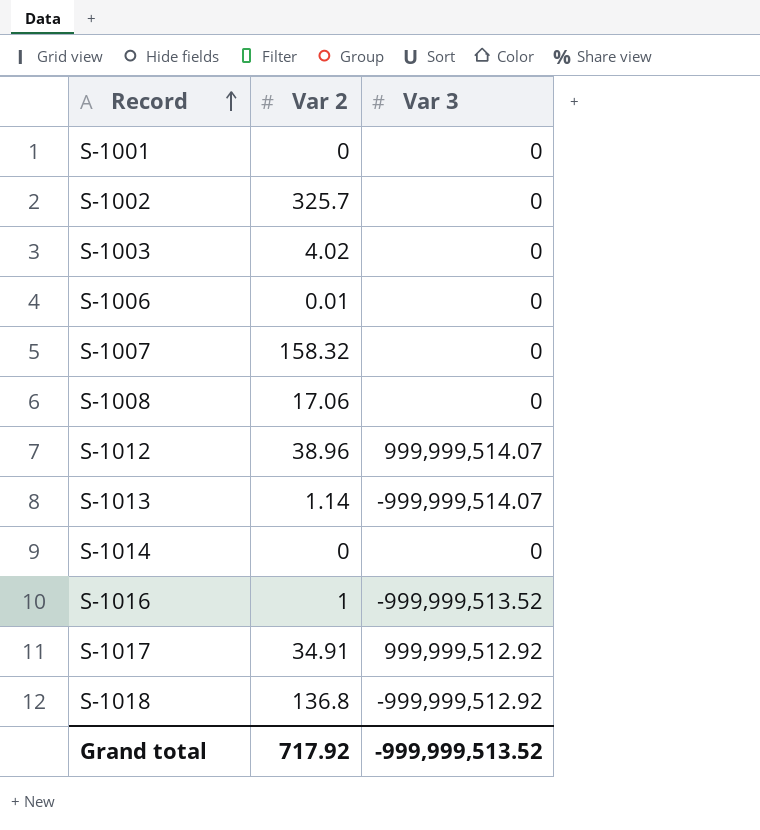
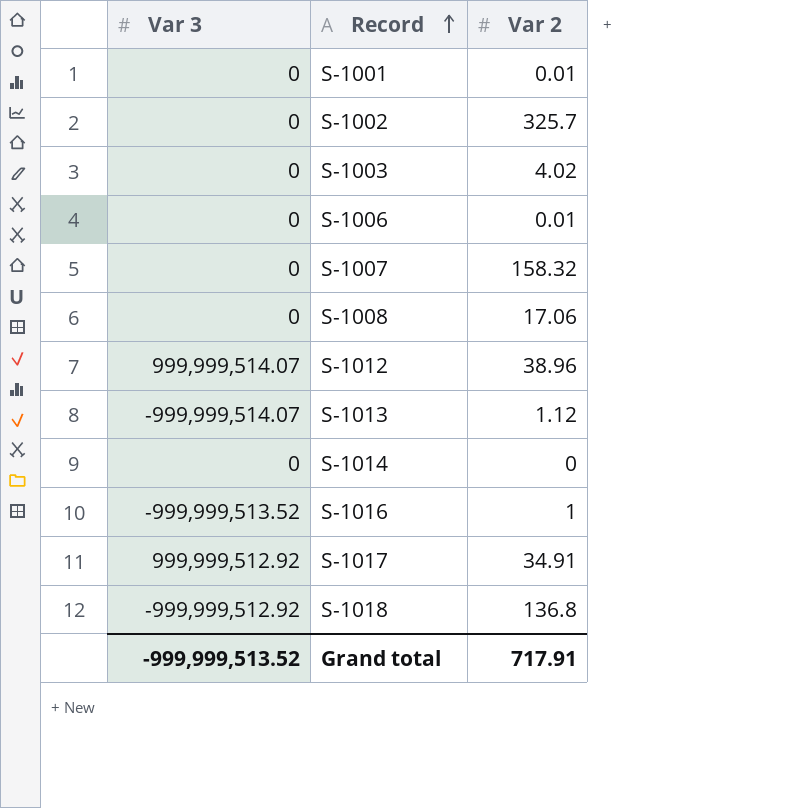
column Var 3 | position: 3 -> 1
S-1001 | Var 2: 0 -> 0.01
S-1013 | Var 2: 1.14 -> 1.12
Grand total | Var 2: 717.92 -> 717.91

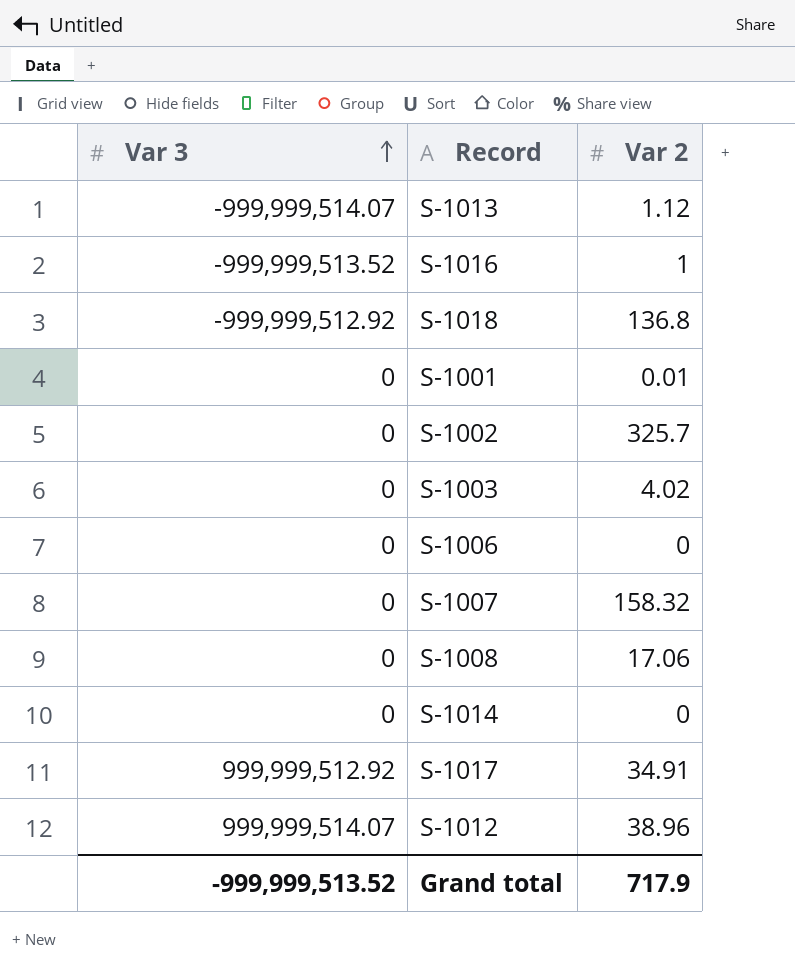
row order: Record ascending -> Var 3 ascending
S-1006 | Var 2: 0.01 -> 0
Grand total | Var 2: 717.91 -> 717.9

